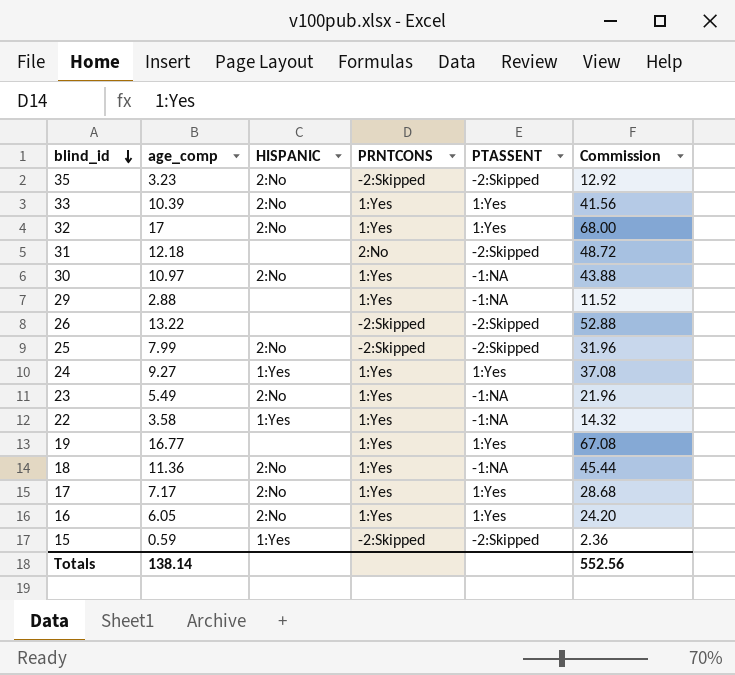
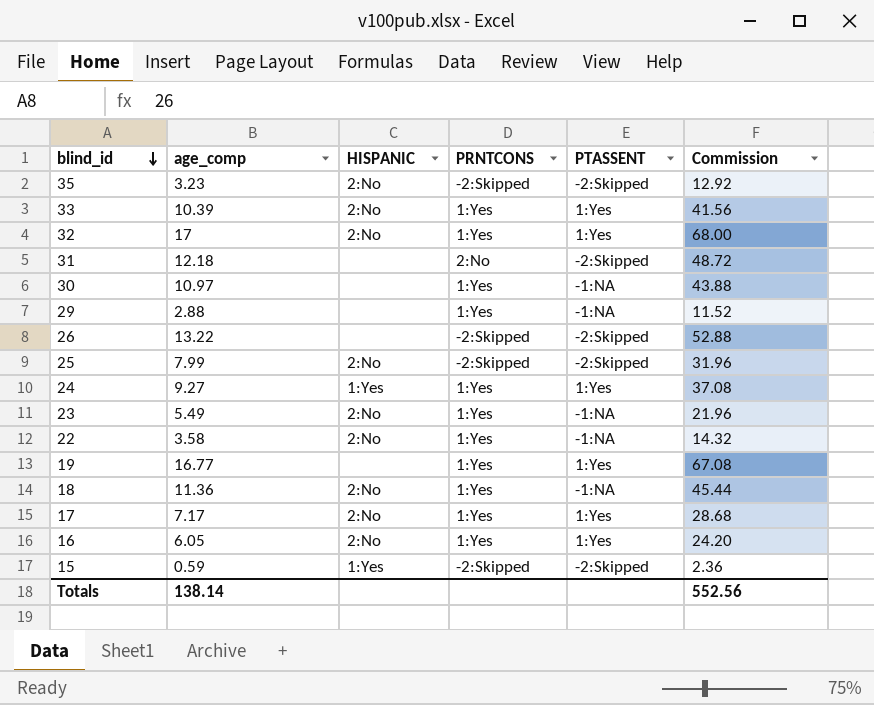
30 | HISPANIC: 2:No -> none
22 | HISPANIC: 1:Yes -> 2:No

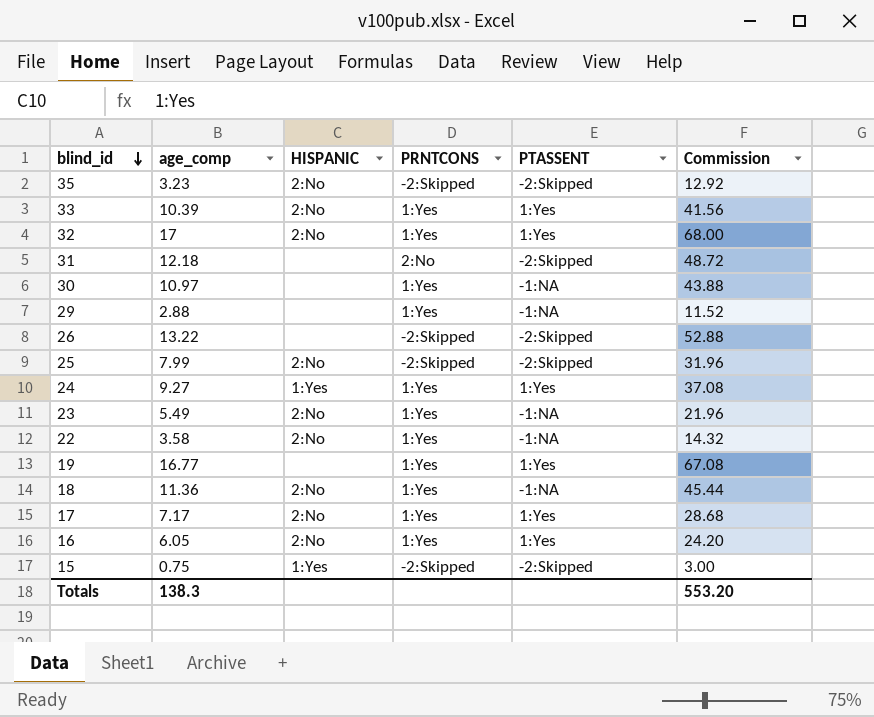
15 | age_comp: 0.59 -> 0.75
15 | Commission: 2.36 -> 3.00
Totals | age_comp: 138.14 -> 138.3
Totals | Commission: 552.56 -> 553.20

